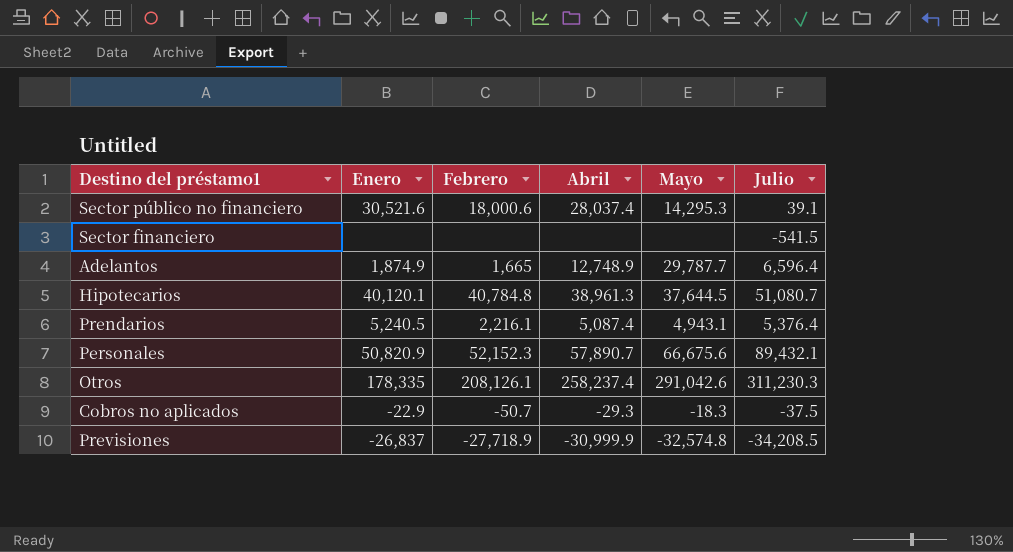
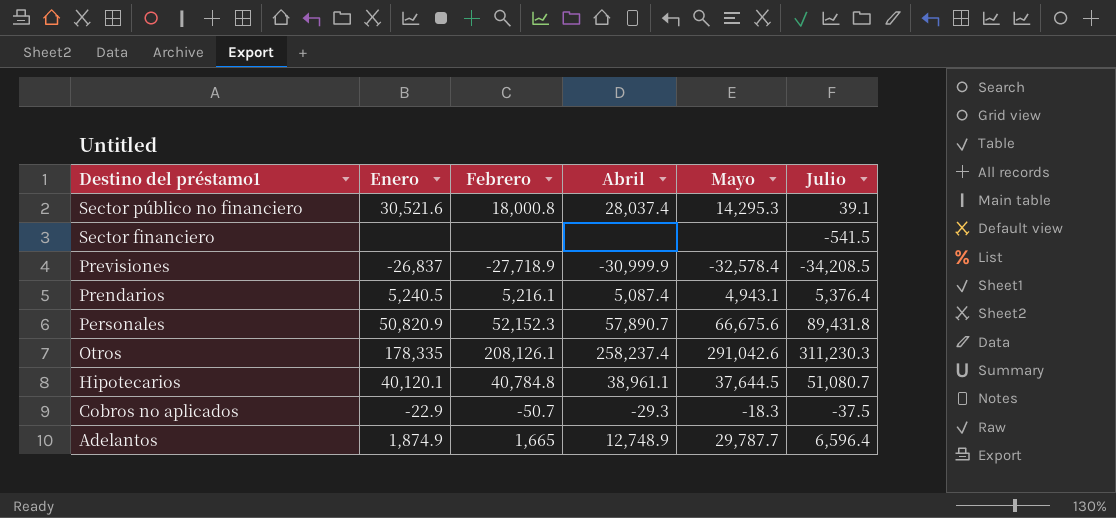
row order: none -> Destino del préstamo1 descending
Sector público no financiero | Febrero: 18,000.6 -> 18,000.8
Previsiones | Mayo: -32,574.8 -> -32,578.4
Prendarios | Febrero: 2,216.1 -> 5,216.1
Personales | Julio: 89,432.1 -> 89,431.8
Hipotecarios | Abril: 38,961.3 -> 38,961.1

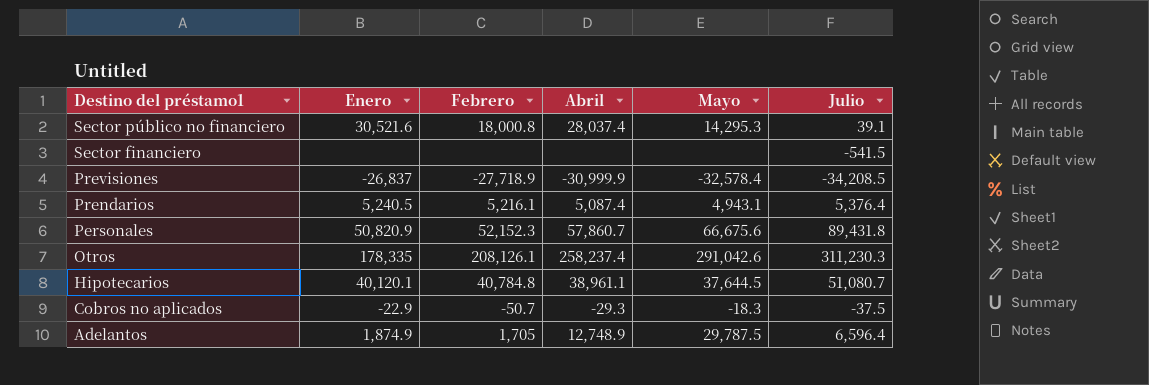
Personales | Abril: 57,890.7 -> 57,860.7
Adelantos | Febrero: 1,665 -> 1,705
Adelantos | Mayo: 29,787.7 -> 29,787.5

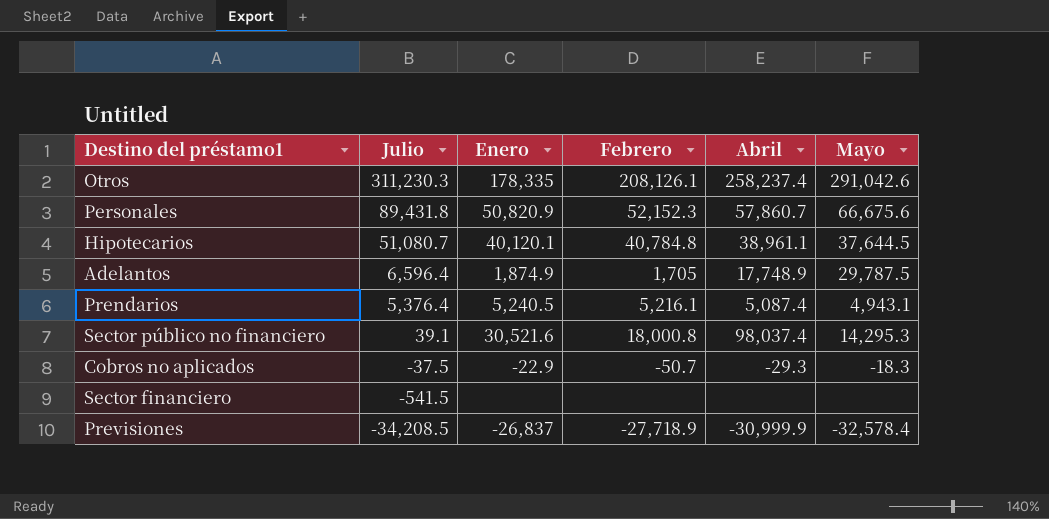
row order: Destino del préstamo1 descending -> Julio descending
column Julio | position: 6 -> 2
Adelantos | Abril: 12,748.9 -> 17,748.9
Sector público no financiero | Abril: 28,037.4 -> 98,037.4

